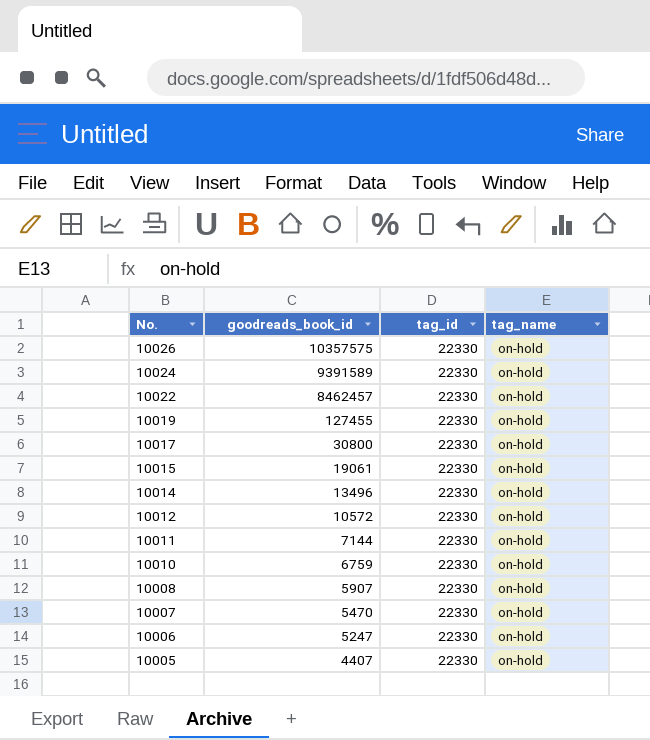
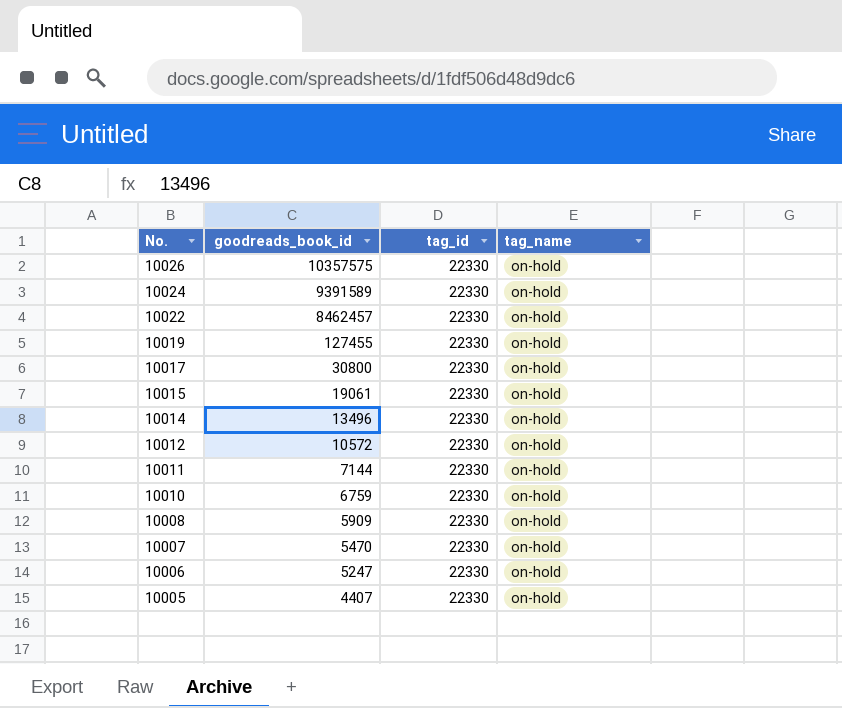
10008 | goodreads_book_id: 5907 -> 5909

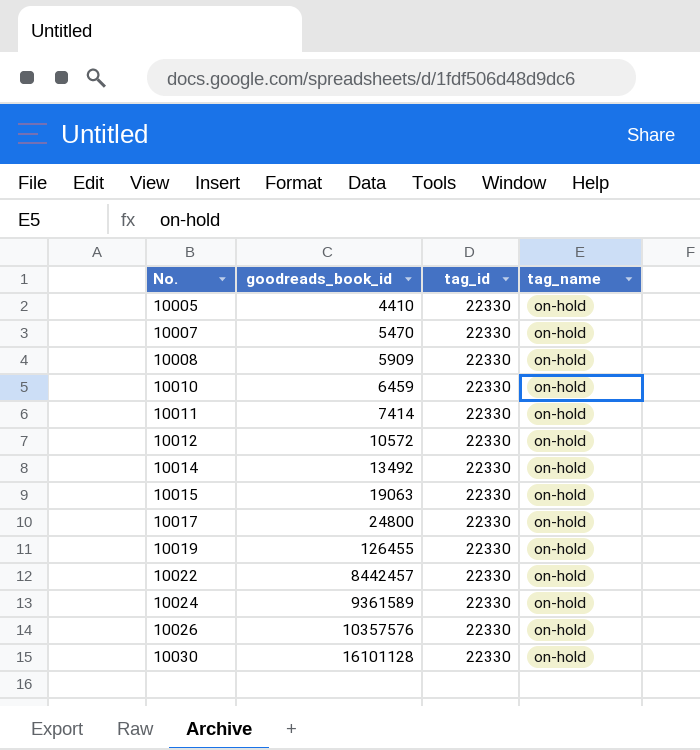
row order: No. descending -> No. ascending
row 10006: 5247 | 22330 | on-hold -> none
10005 | goodreads_book_id: 4407 -> 4410
10010 | goodreads_book_id: 6759 -> 6459
10011 | goodreads_book_id: 7144 -> 7414
10014 | goodreads_book_id: 13496 -> 13492
10015 | goodreads_book_id: 19061 -> 19063
10017 | goodreads_book_id: 30800 -> 24800
10019 | goodreads_book_id: 127455 -> 126455
10022 | goodreads_book_id: 8462457 -> 8442457
10024 | goodreads_book_id: 9391589 -> 9361589
10026 | goodreads_book_id: 10357575 -> 10357576
row 10030: none -> 16101128 | 22330 | on-hold

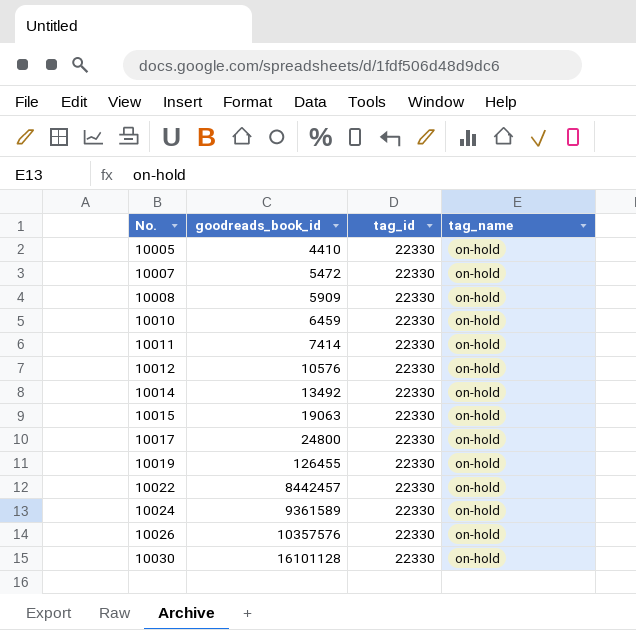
10007 | goodreads_book_id: 5470 -> 5472
10012 | goodreads_book_id: 10572 -> 10576

